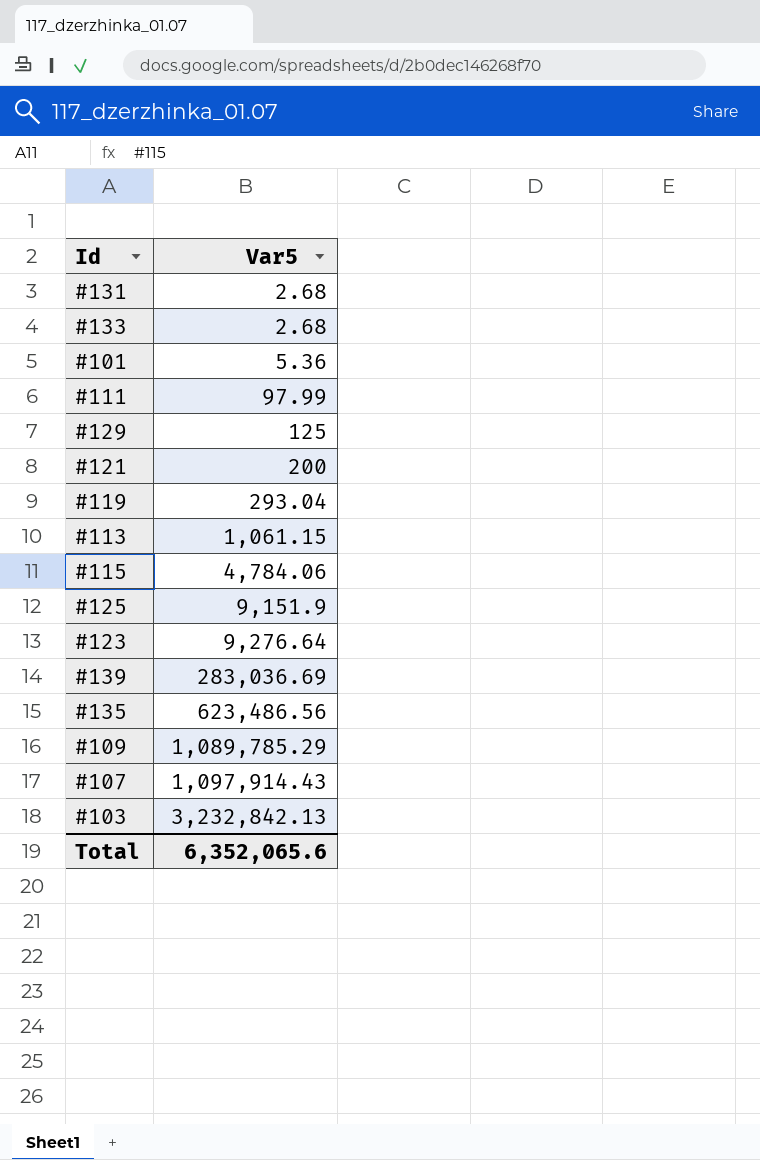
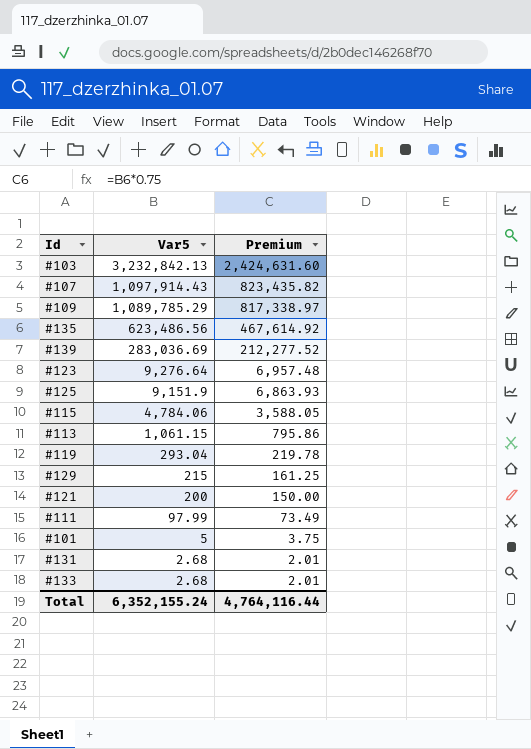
row order: Var5 ascending -> Var5 descending
column Premium | formula: none -> [Var5] * 0.75
#129 | Var5: 125 -> 215
#101 | Var5: 5.36 -> 5
Total | Var5: 6,352,065.6 -> 6,352,155.24

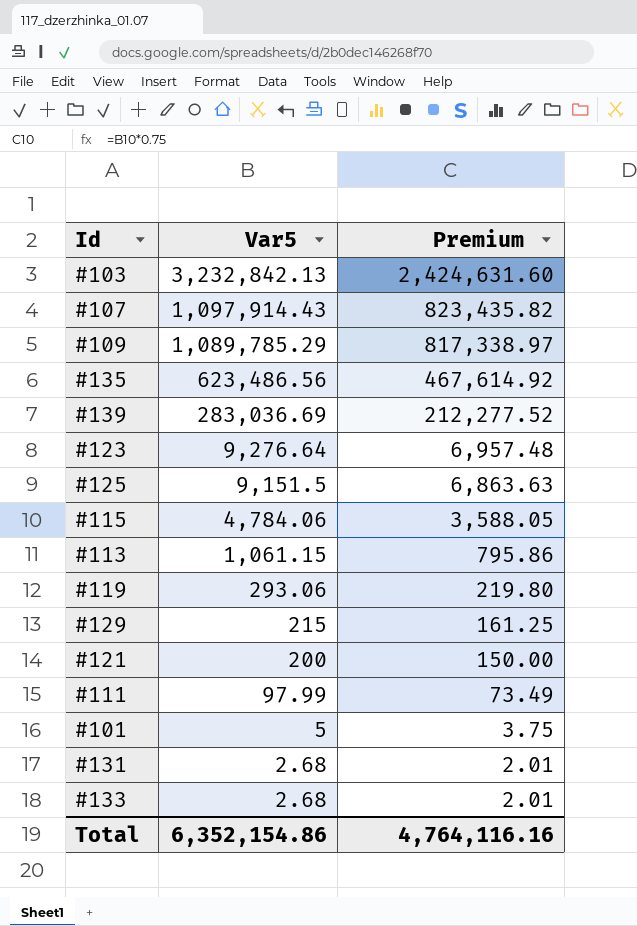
#125 | Var5: 9,151.9 -> 9,151.5
#125 | Premium: 6,863.93 -> 6,863.63
#119 | Var5: 293.04 -> 293.06
#119 | Premium: 219.78 -> 219.80
Total | Var5: 6,352,155.24 -> 6,352,154.86
Total | Premium: 4,764,116.44 -> 4,764,116.16

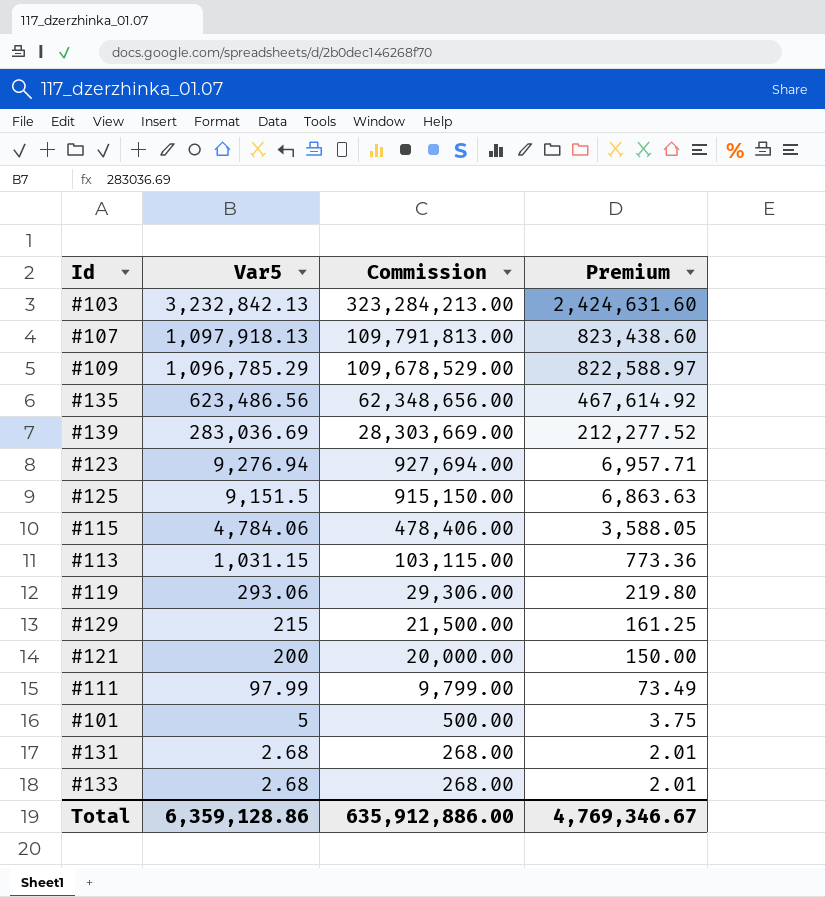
column Commission | formula: none -> [Var5] * 100
#107 | Var5: 1,097,914.43 -> 1,097,918.13
#107 | Premium: 823,435.82 -> 823,438.60
#109 | Var5: 1,089,785.29 -> 1,096,785.29
#109 | Premium: 817,338.97 -> 822,588.97
#123 | Var5: 9,276.64 -> 9,276.94
#123 | Premium: 6,957.48 -> 6,957.71
#113 | Var5: 1,061.15 -> 1,031.15
#113 | Premium: 795.86 -> 773.36
Total | Var5: 6,352,154.86 -> 6,359,128.86
Total | Premium: 4,764,116.16 -> 4,769,346.67

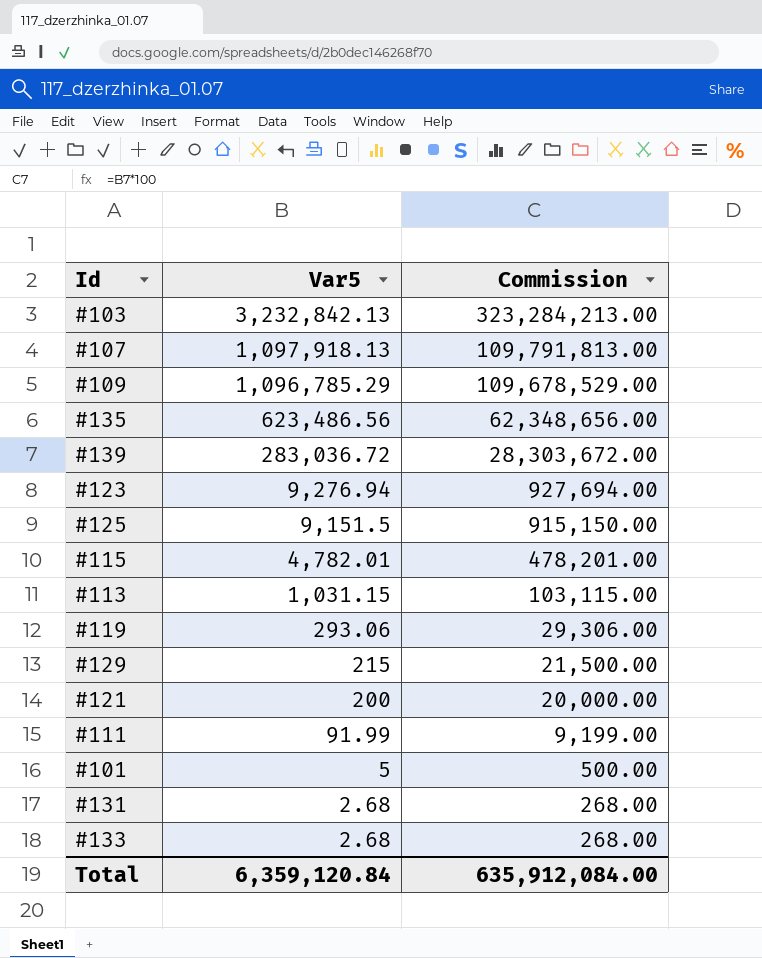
column Premium | formula: [Var5] * 0.75 -> none
#139 | Var5: 283,036.69 -> 283,036.72
#139 | Commission: 28,303,669.00 -> 28,303,672.00
#115 | Var5: 4,784.06 -> 4,782.01
#115 | Commission: 478,406.00 -> 478,201.00
#111 | Var5: 97.99 -> 91.99
#111 | Commission: 9,799.00 -> 9,199.00
Total | Var5: 6,359,128.86 -> 6,359,120.84
Total | Commission: 635,912,886.00 -> 635,912,084.00

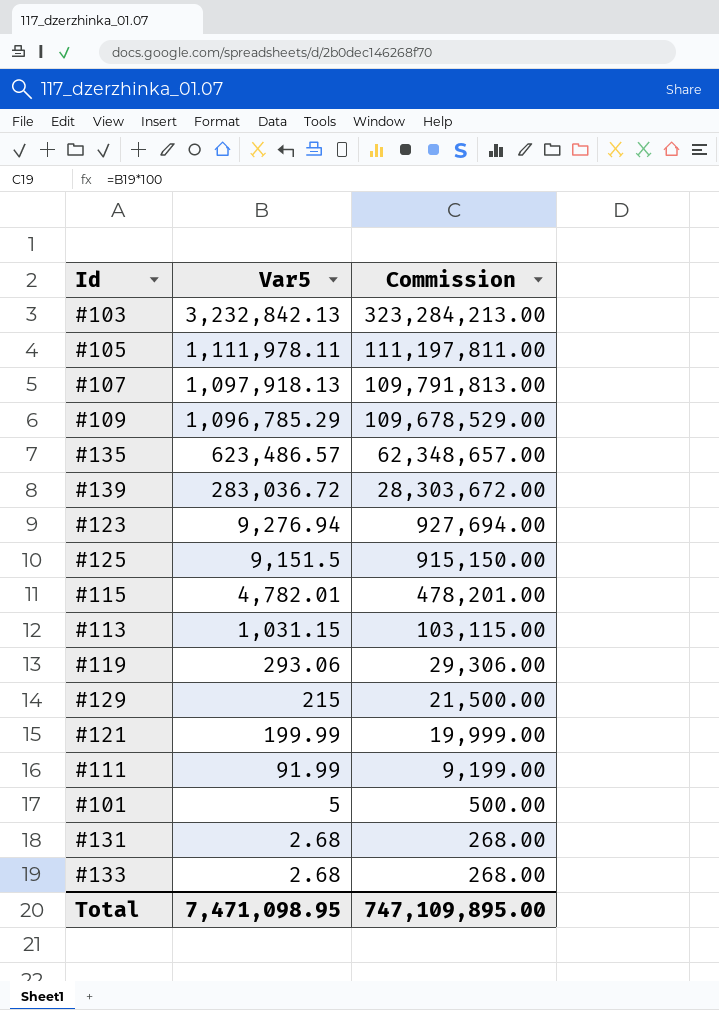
row #105: none -> 1,111,978.11 | 111,197,811.00
#135 | Var5: 623,486.56 -> 623,486.57
#135 | Commission: 62,348,656.00 -> 62,348,657.00
#121 | Var5: 200 -> 199.99
#121 | Commission: 20,000.00 -> 19,999.00
Total | Var5: 6,359,120.84 -> 7,471,098.95
Total | Commission: 635,912,084.00 -> 747,109,895.00

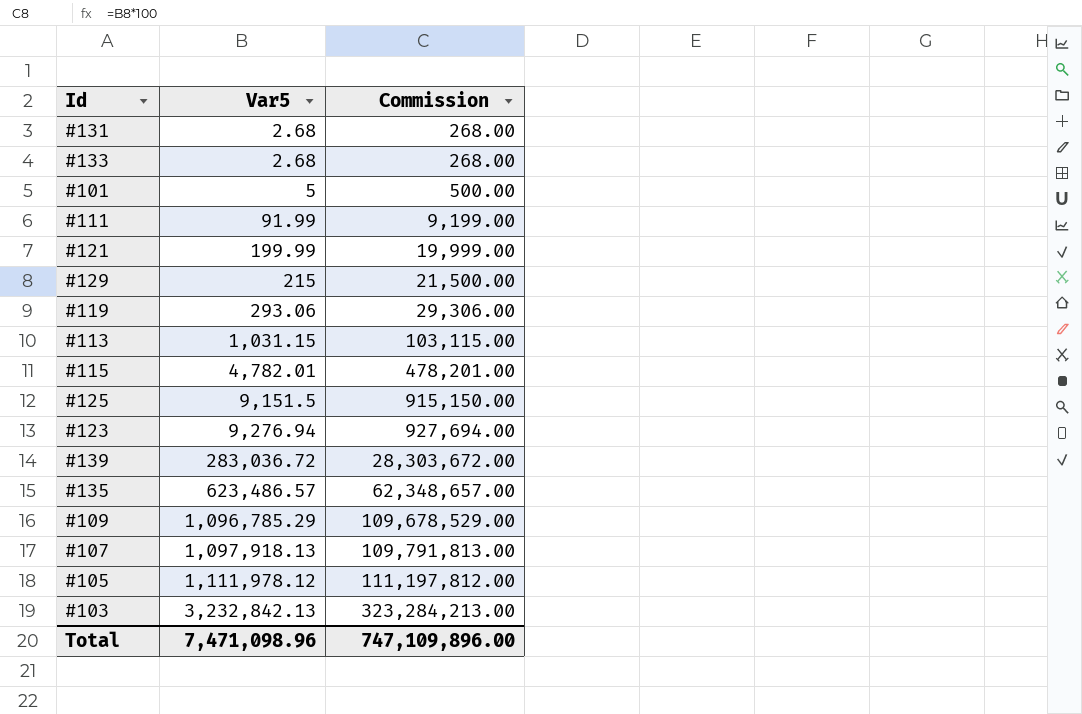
row order: Var5 descending -> Var5 ascending
#105 | Var5: 1,111,978.11 -> 1,111,978.12
#105 | Commission: 111,197,811.00 -> 111,197,812.00
Total | Var5: 7,471,098.95 -> 7,471,098.96
Total | Commission: 747,109,895.00 -> 747,109,896.00

